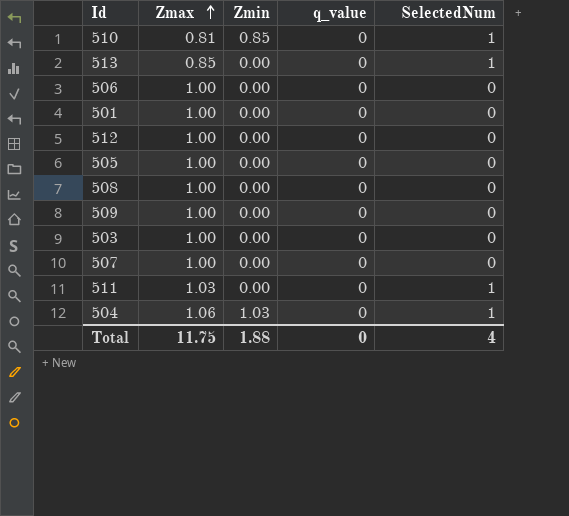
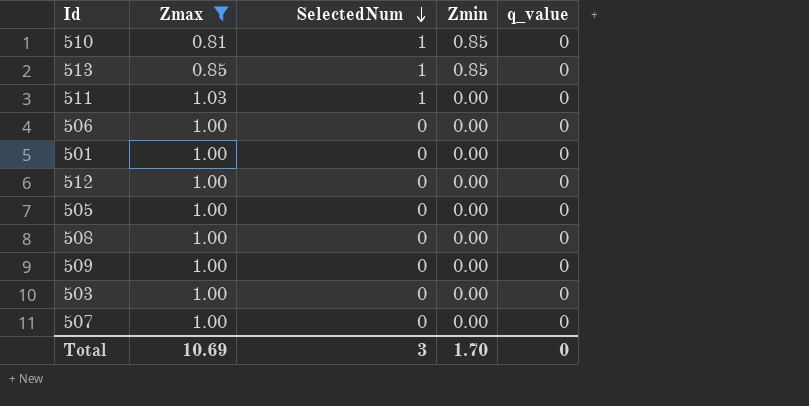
filter: none -> Zmax != 1.06
row order: Zmax ascending -> SelectedNum descending
column SelectedNum | position: 5 -> 3
513 | Zmin: 0.00 -> 0.85
Total | Zmax: 11.75 -> 10.69
Total | SelectedNum: 4 -> 3
Total | Zmin: 1.88 -> 1.70

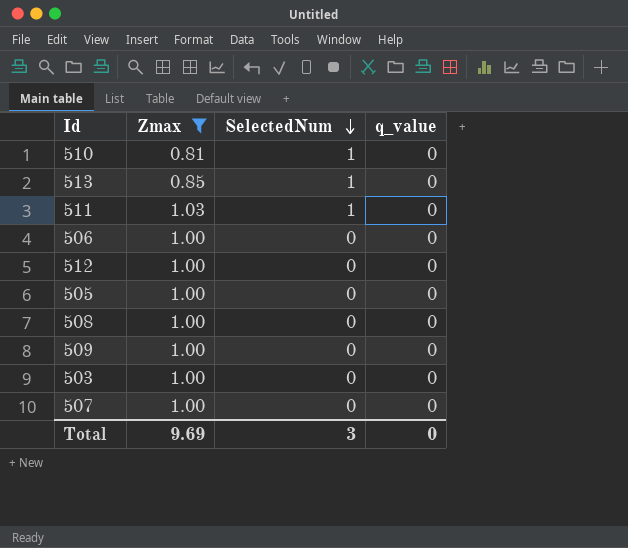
column Zmin | position: 4 -> none
row 501: 1.00 | 0 | 0.00 | 0 -> none
Total | Zmax: 10.69 -> 9.69

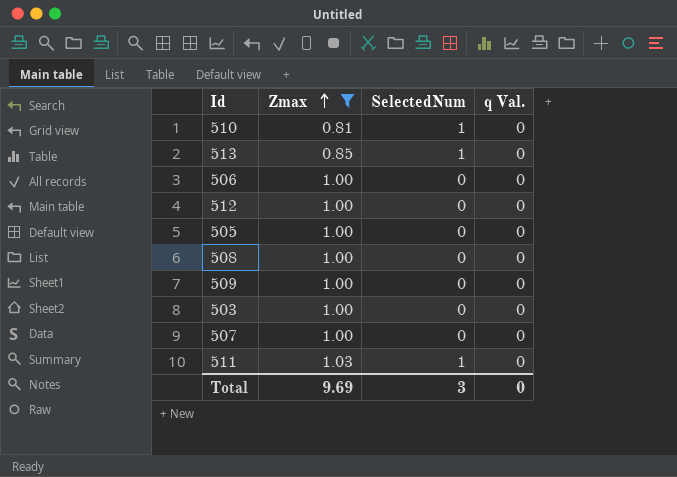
row order: SelectedNum descending -> Zmax ascending
column name: q_value -> q Val.

